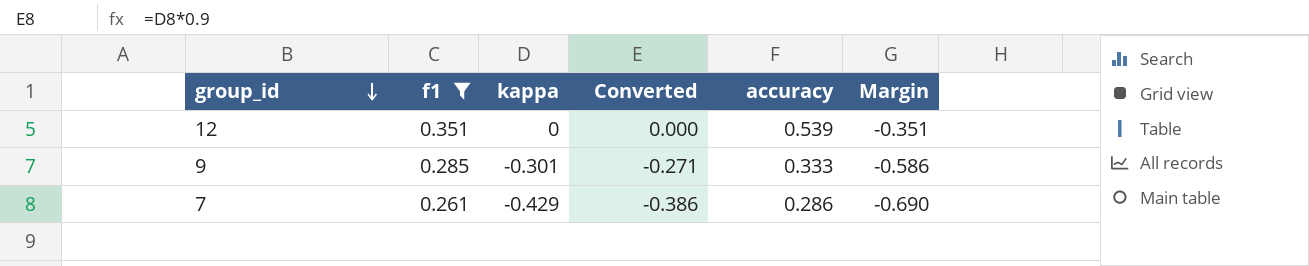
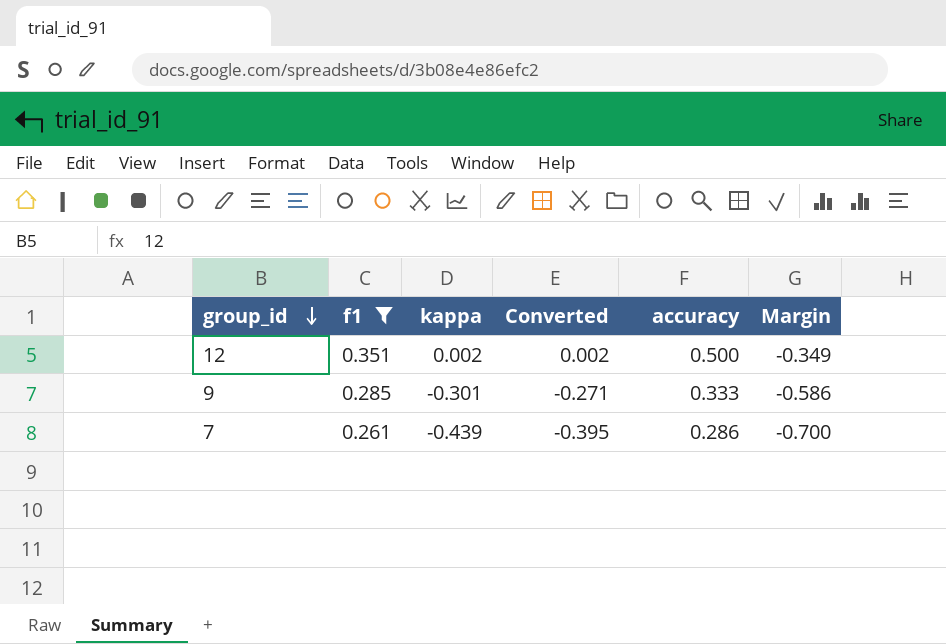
12 | kappa: 0 -> 0.002
12 | Converted: 0.000 -> 0.002
12 | accuracy: 0.539 -> 0.500
12 | Margin: -0.351 -> -0.349
7 | kappa: -0.429 -> -0.439
7 | Converted: -0.386 -> -0.395
7 | Margin: -0.690 -> -0.700

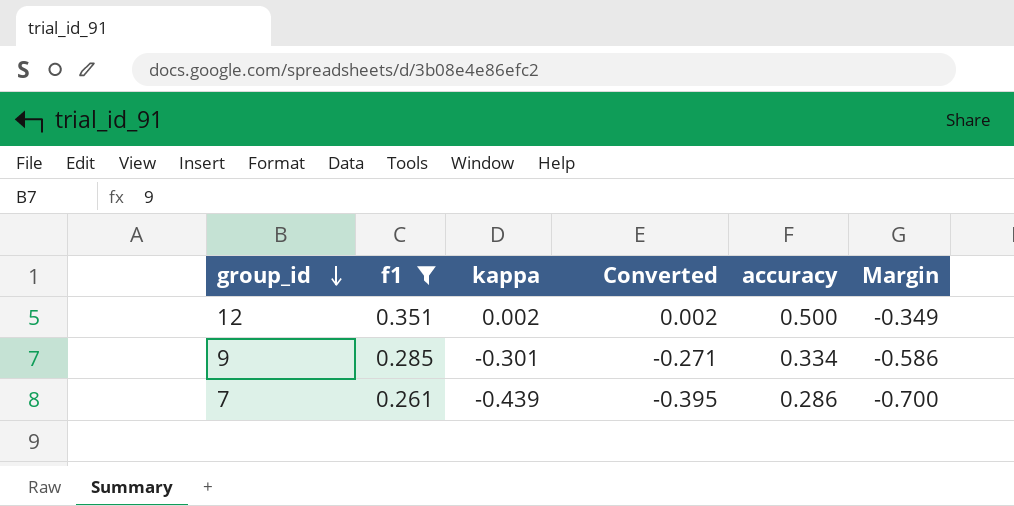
9 | accuracy: 0.333 -> 0.334

